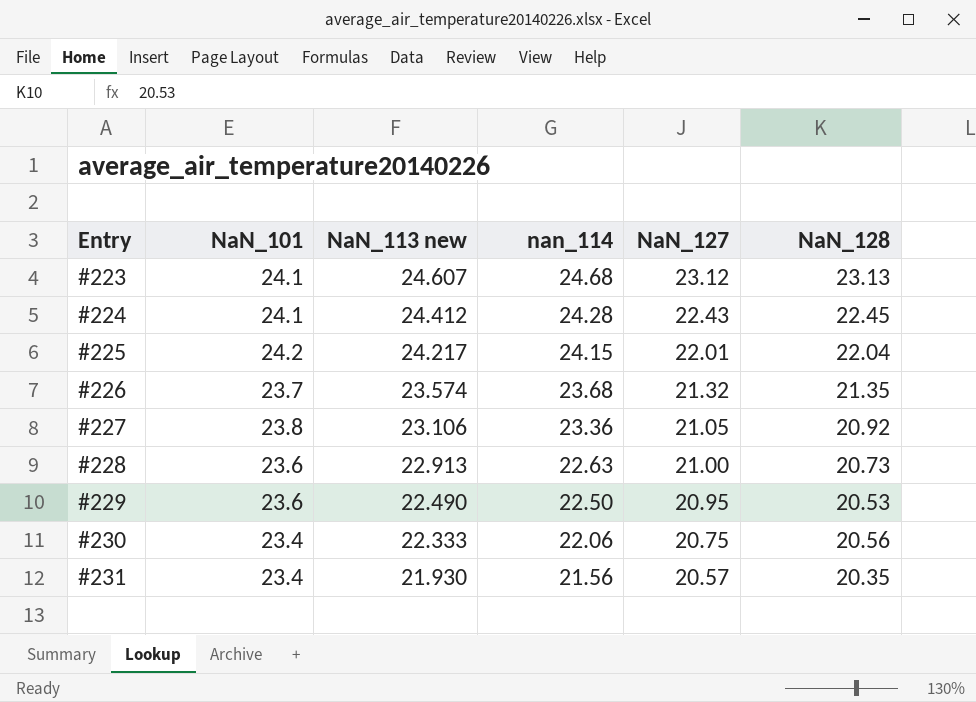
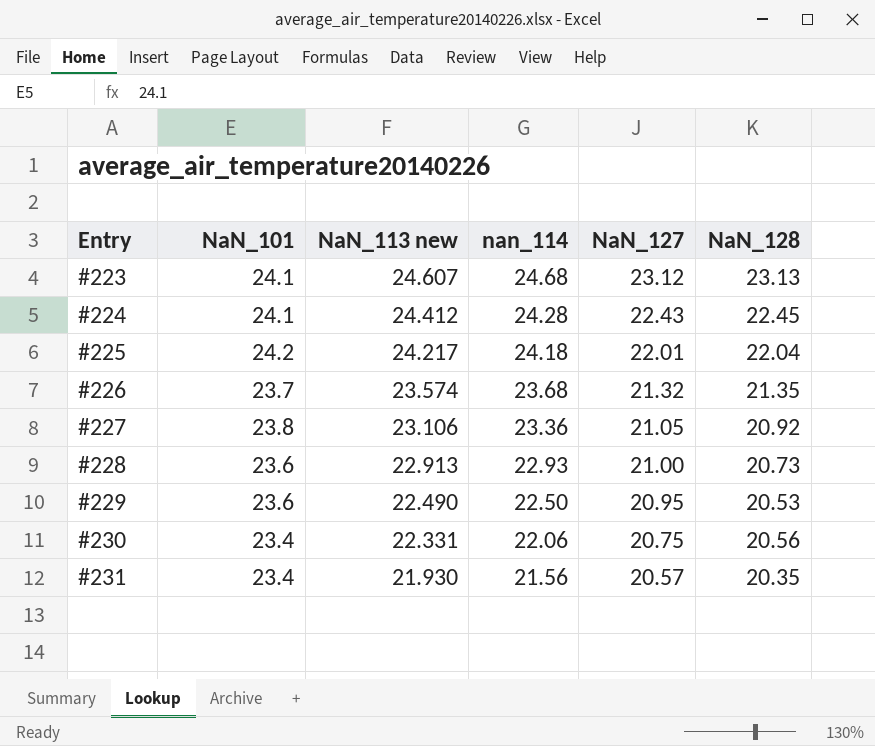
#225 | nan_114: 24.15 -> 24.18
#228 | nan_114: 22.63 -> 22.93
#230 | NaN_113 new: 22.333 -> 22.331

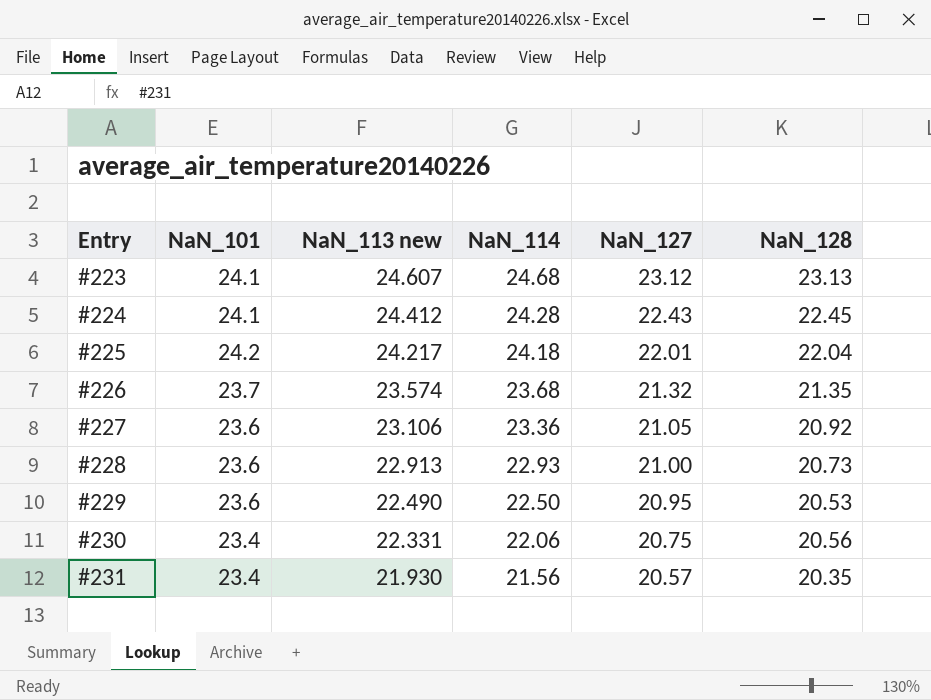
column name: nan_114 -> NaN_114
#227 | NaN_101: 23.8 -> 23.6

